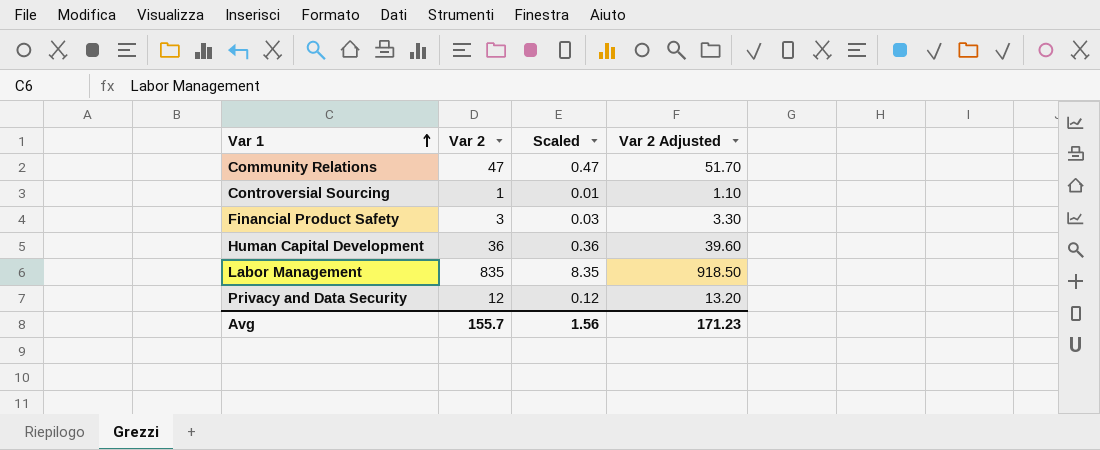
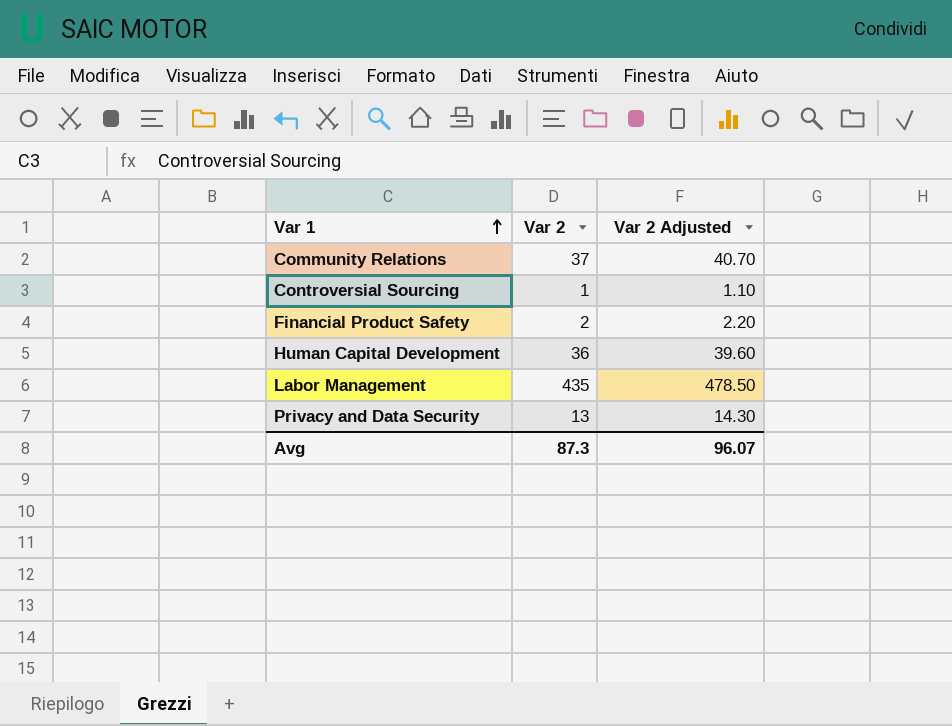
column Scaled | formula: [Var 2] * 0.01 -> none
Community Relations | Var 2: 47 -> 37
Community Relations | Var 2 Adjusted: 51.70 -> 40.70
Financial Product Safety | Var 2: 3 -> 2
Financial Product Safety | Var 2 Adjusted: 3.30 -> 2.20
Labor Management | Var 2: 835 -> 435
Labor Management | Var 2 Adjusted: 918.50 -> 478.50
Privacy and Data Security | Var 2: 12 -> 13
Privacy and Data Security | Var 2 Adjusted: 13.20 -> 14.30
Avg | Var 2: 155.7 -> 87.3
Avg | Var 2 Adjusted: 171.23 -> 96.07

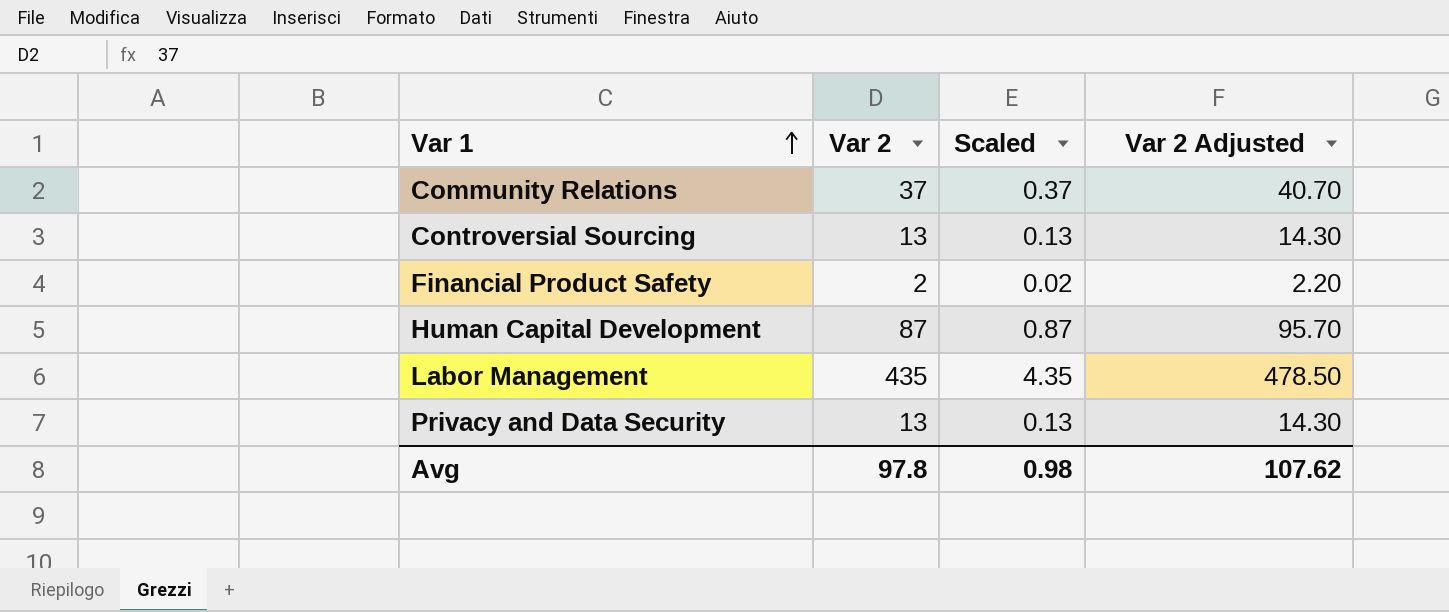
column Scaled | formula: none -> [Var 2] * 0.01
Controversial Sourcing | Var 2: 1 -> 13
Controversial Sourcing | Var 2 Adjusted: 1.10 -> 14.30
Human Capital Development | Var 2: 36 -> 87
Human Capital Development | Var 2 Adjusted: 39.60 -> 95.70
Avg | Var 2: 87.3 -> 97.8
Avg | Var 2 Adjusted: 96.07 -> 107.62

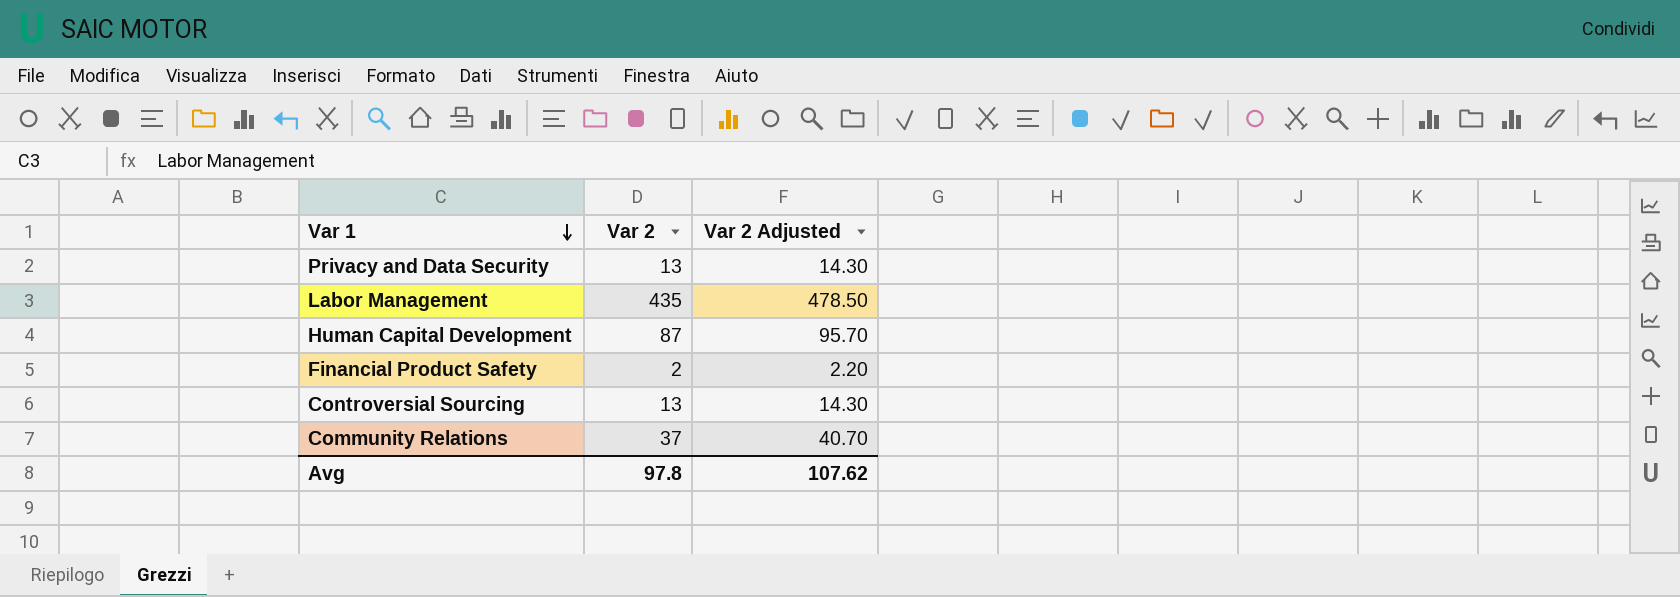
row order: Var 1 ascending -> Var 1 descending
column Scaled | formula: [Var 2] * 0.01 -> none

